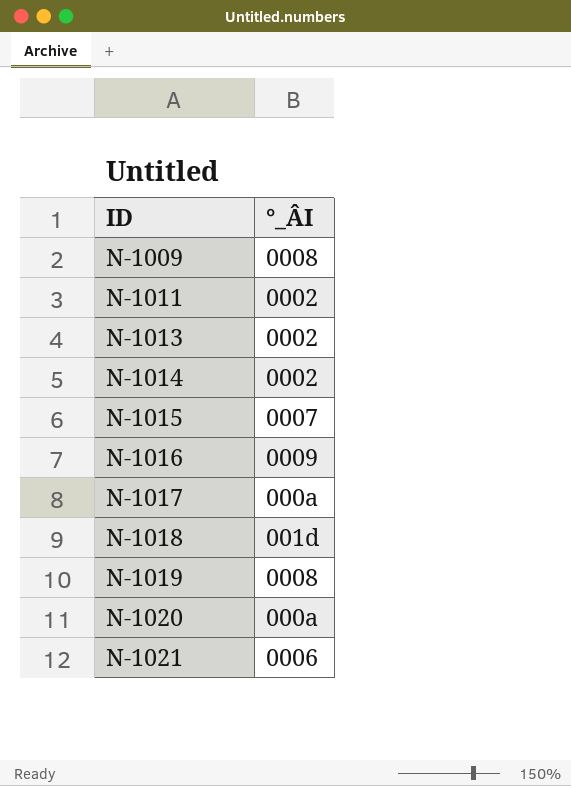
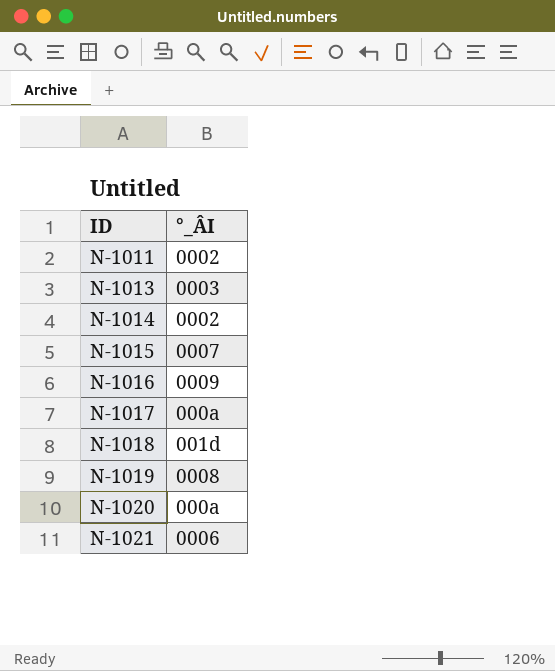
row N-1009: 0008 -> none
N-1013 | °_ÂI: 0002 -> 0003

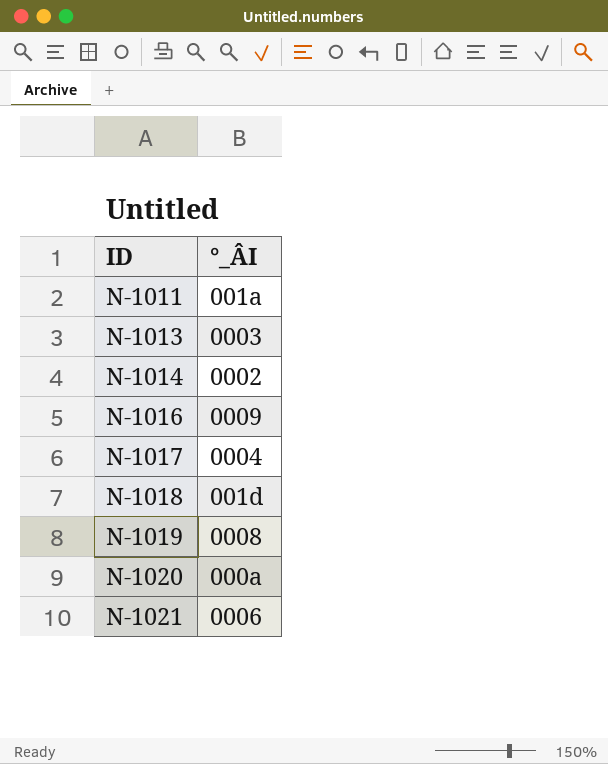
row N-1015: 0007 -> none
N-1011 | °_ÂI: 0002 -> 001a
N-1017 | °_ÂI: 000a -> 0004

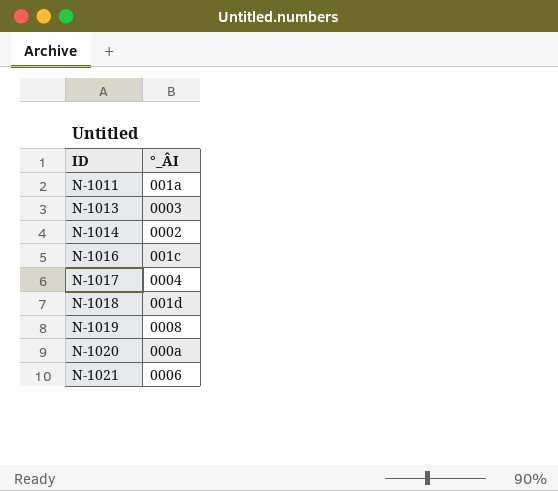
N-1016 | °_ÂI: 0009 -> 001c

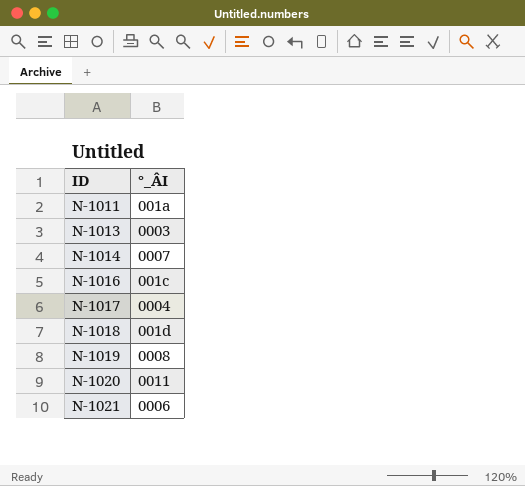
N-1014 | °_ÂI: 0002 -> 0007
N-1020 | °_ÂI: 000a -> 0011

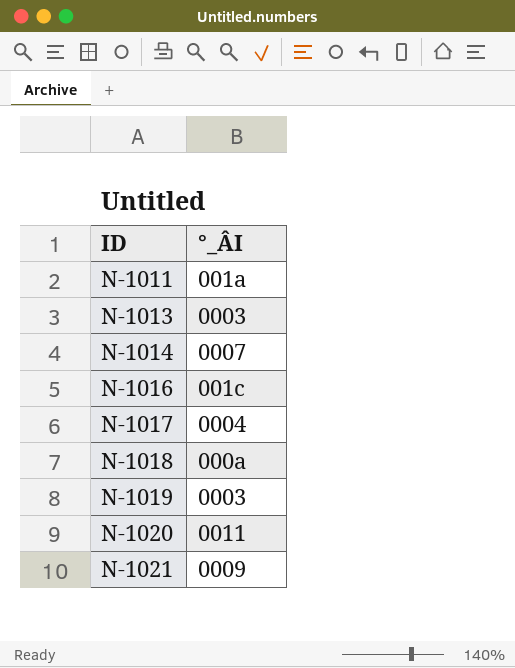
N-1018 | °_ÂI: 001d -> 000a
N-1019 | °_ÂI: 0008 -> 0003
N-1021 | °_ÂI: 0006 -> 0009

